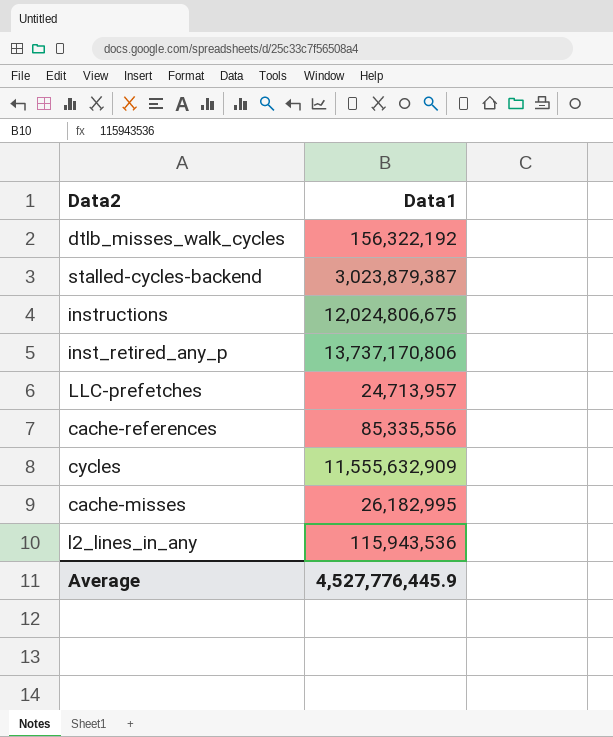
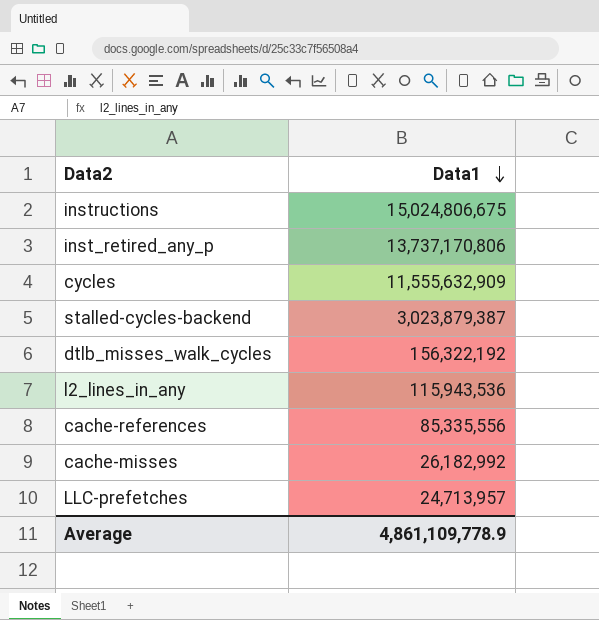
row order: none -> Data1 descending
instructions | Data1: 12,024,806,675 -> 15,024,806,675
cache-misses | Data1: 26,182,995 -> 26,182,992
Average | Data1: 4,527,776,445.9 -> 4,861,109,778.9

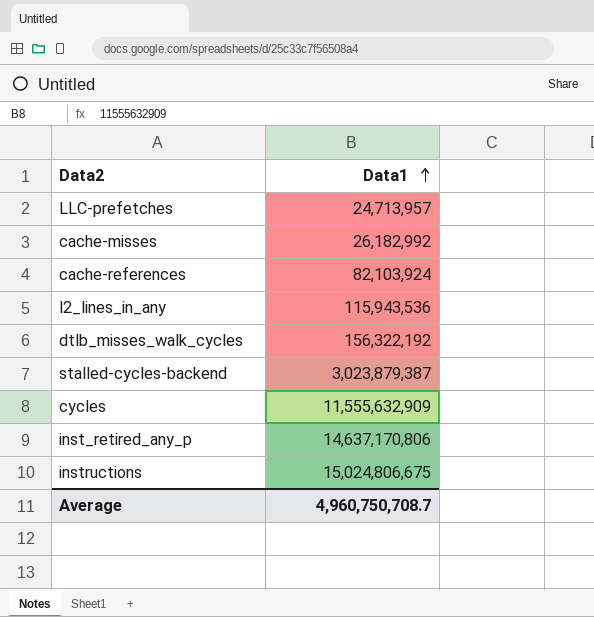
row order: Data1 descending -> Data1 ascending
cache-references | Data1: 85,335,556 -> 82,103,924
inst_retired_any_p | Data1: 13,737,170,806 -> 14,637,170,806
Average | Data1: 4,861,109,778.9 -> 4,960,750,708.7

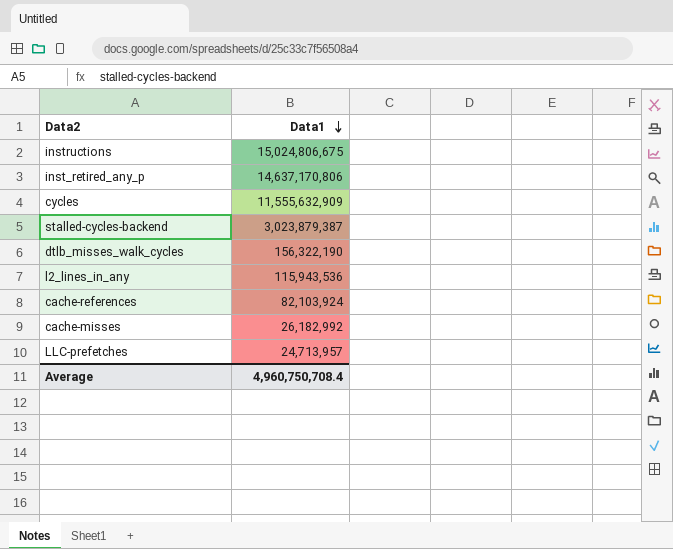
row order: Data1 ascending -> Data1 descending
dtlb_misses_walk_cycles | Data1: 156,322,192 -> 156,322,190
Average | Data1: 4,960,750,708.7 -> 4,960,750,708.4

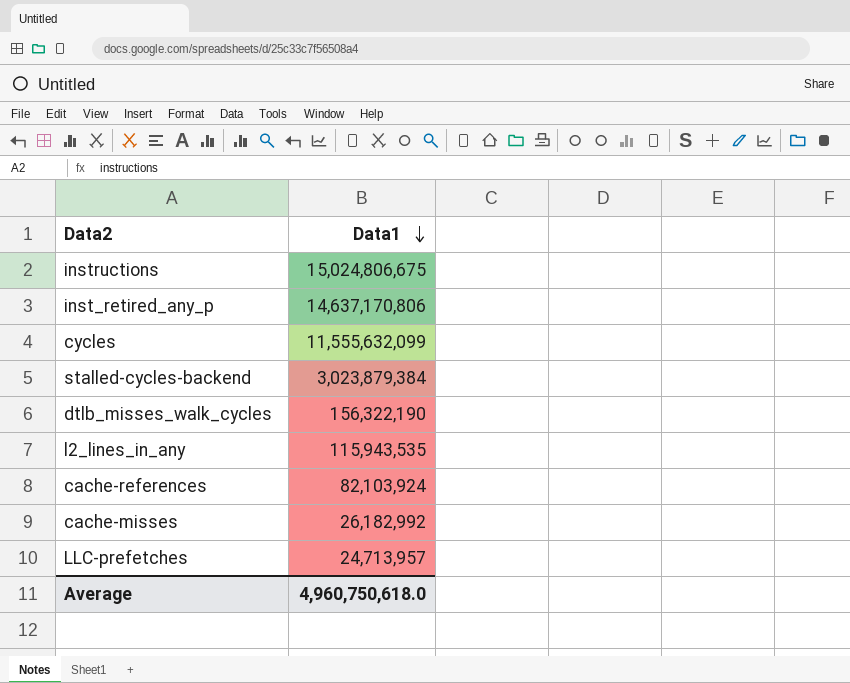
cycles | Data1: 11,555,632,909 -> 11,555,632,099
stalled-cycles-backend | Data1: 3,023,879,387 -> 3,023,879,384
l2_lines_in_any | Data1: 115,943,536 -> 115,943,535
Average | Data1: 4,960,750,708.4 -> 4,960,750,618.0

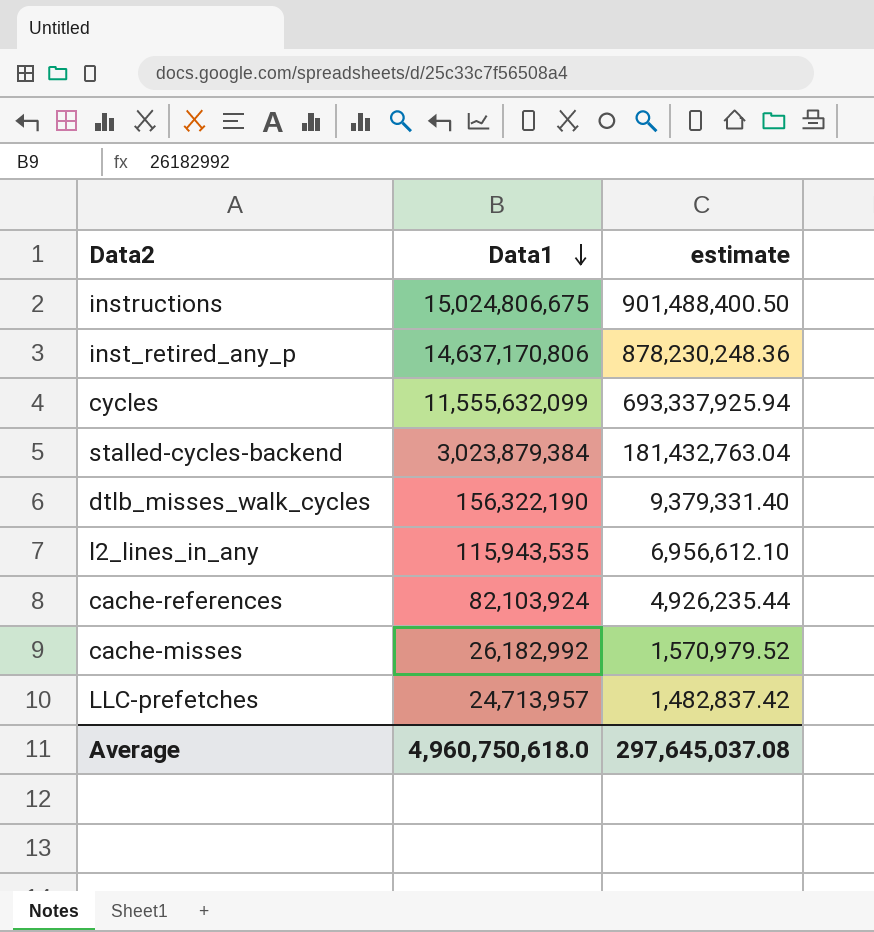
column estimate | formula: none -> [Data1] * 0.06

